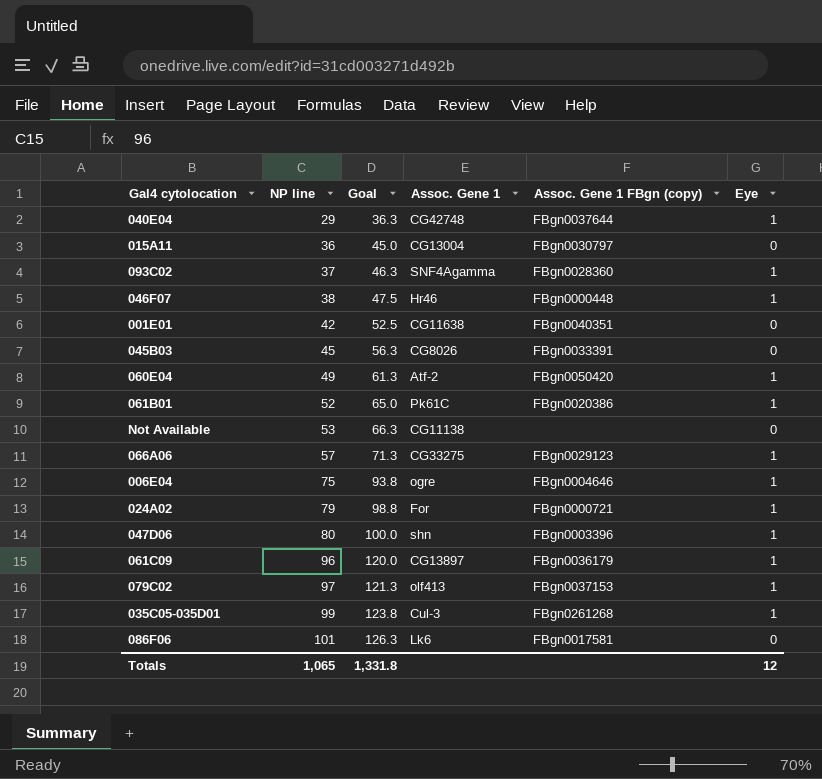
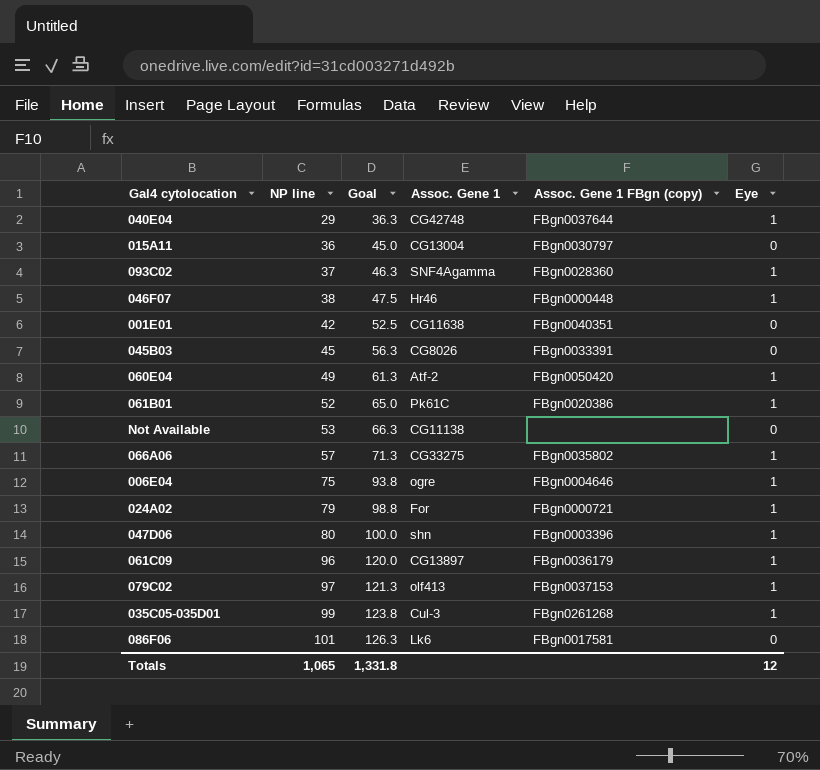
066A06 | Assoc. Gene 1 FBgn (copy): FBgn0029123 -> FBgn0035802

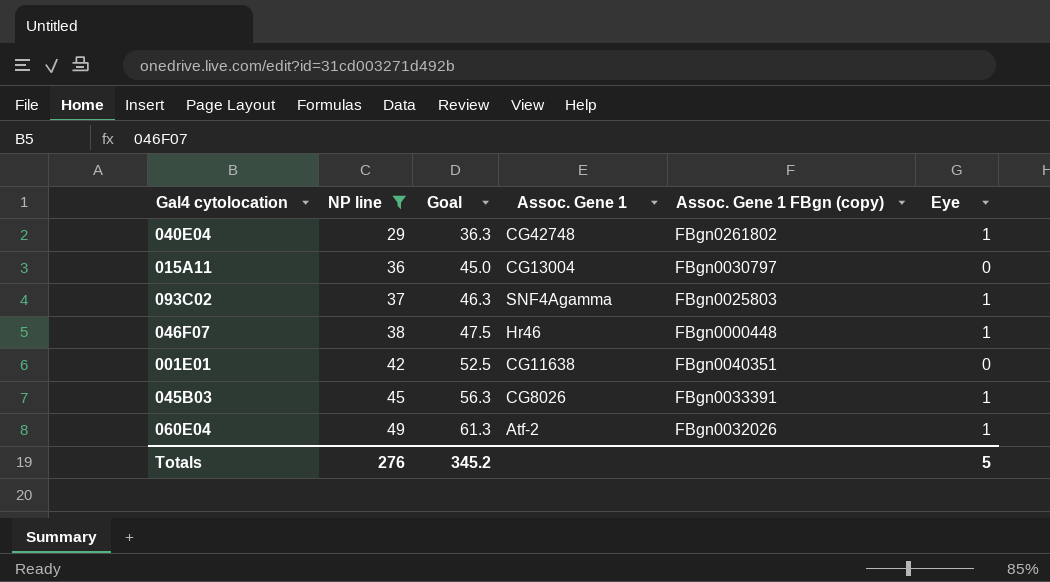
filter: none -> NP line <= 49
040E04 | Assoc. Gene 1 FBgn (copy): FBgn0037644 -> FBgn0261802
093C02 | Assoc. Gene 1 FBgn (copy): FBgn0028360 -> FBgn0025803
045B03 | Eye: 0 -> 1
060E04 | Assoc. Gene 1 FBgn (copy): FBgn0050420 -> FBgn0032026
Totals | NP line: 1,065 -> 276
Totals | Goal: 1,331.8 -> 345.2
Totals | Eye: 12 -> 5

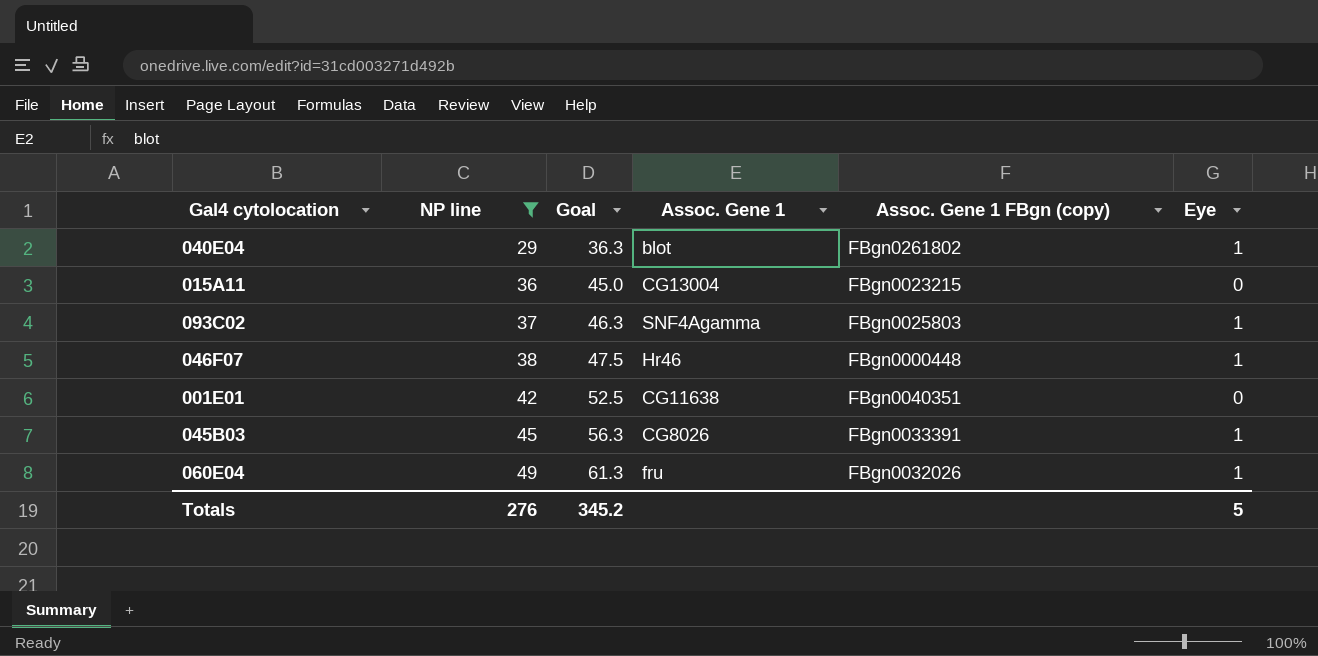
040E04 | Assoc. Gene 1: CG42748 -> blot
015A11 | Assoc. Gene 1 FBgn (copy): FBgn0030797 -> FBgn0023215
060E04 | Assoc. Gene 1: Atf-2 -> fru

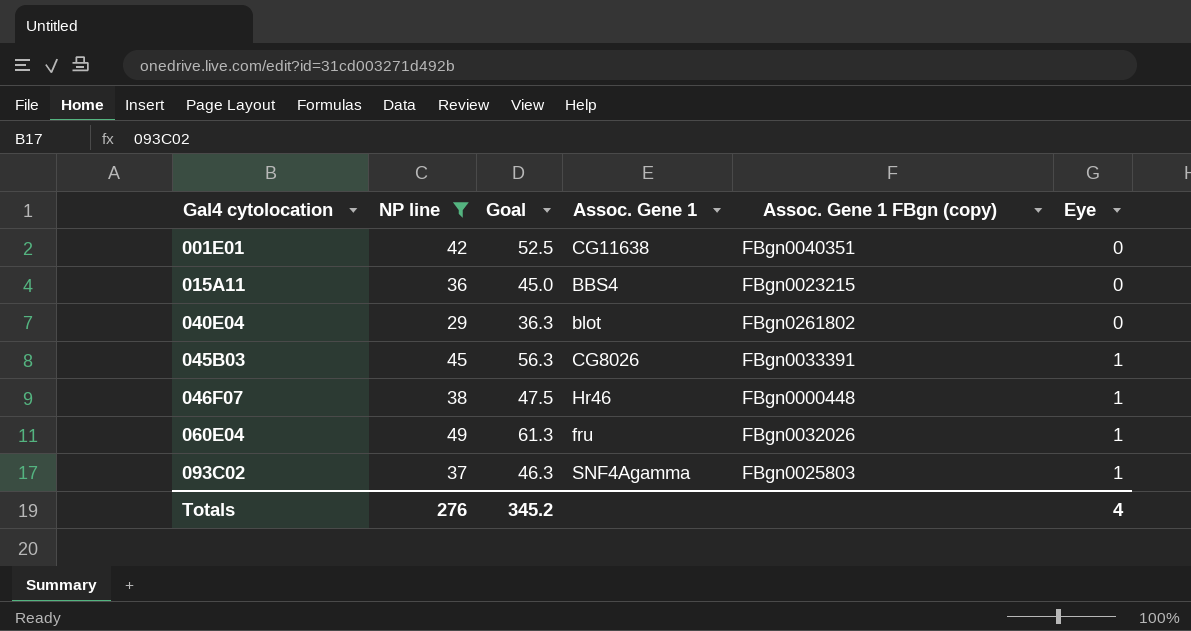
row order: NP line ascending -> Gal4 cytolocation ascending
015A11 | Assoc. Gene 1: CG13004 -> BBS4
040E04 | Eye: 1 -> 0
Totals | Eye: 5 -> 4

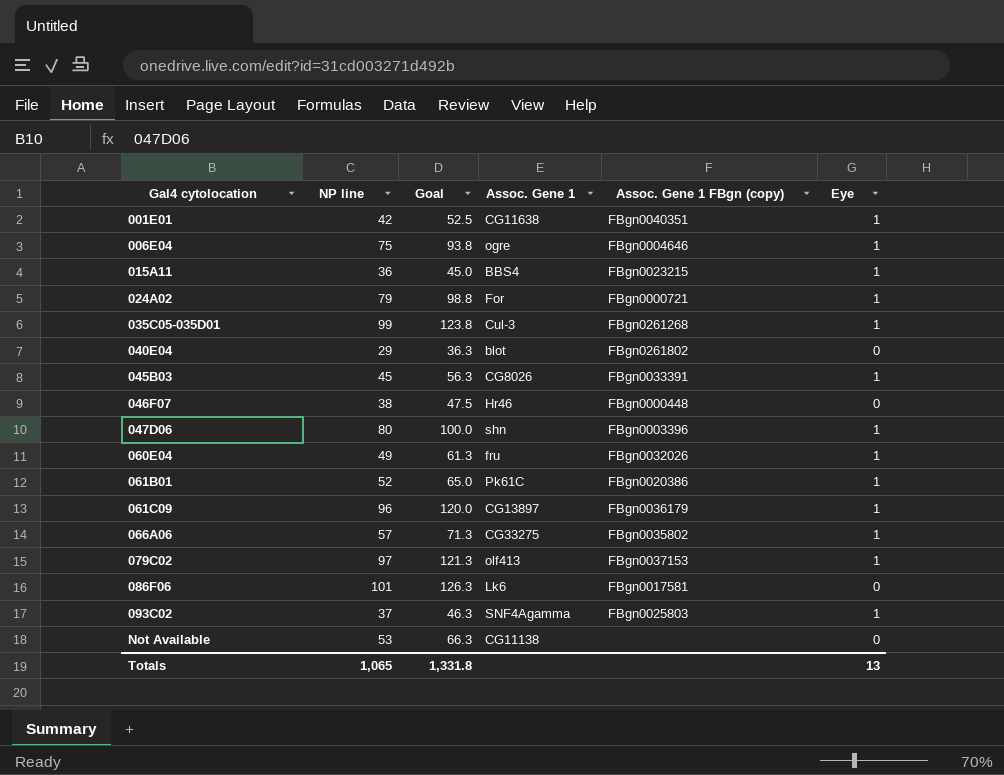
filter: NP line <= 49 -> none
001E01 | Eye: 0 -> 1
015A11 | Eye: 0 -> 1
046F07 | Eye: 1 -> 0
Totals | NP line: 276 -> 1,065
Totals | Goal: 345.2 -> 1,331.8
Totals | Eye: 4 -> 13

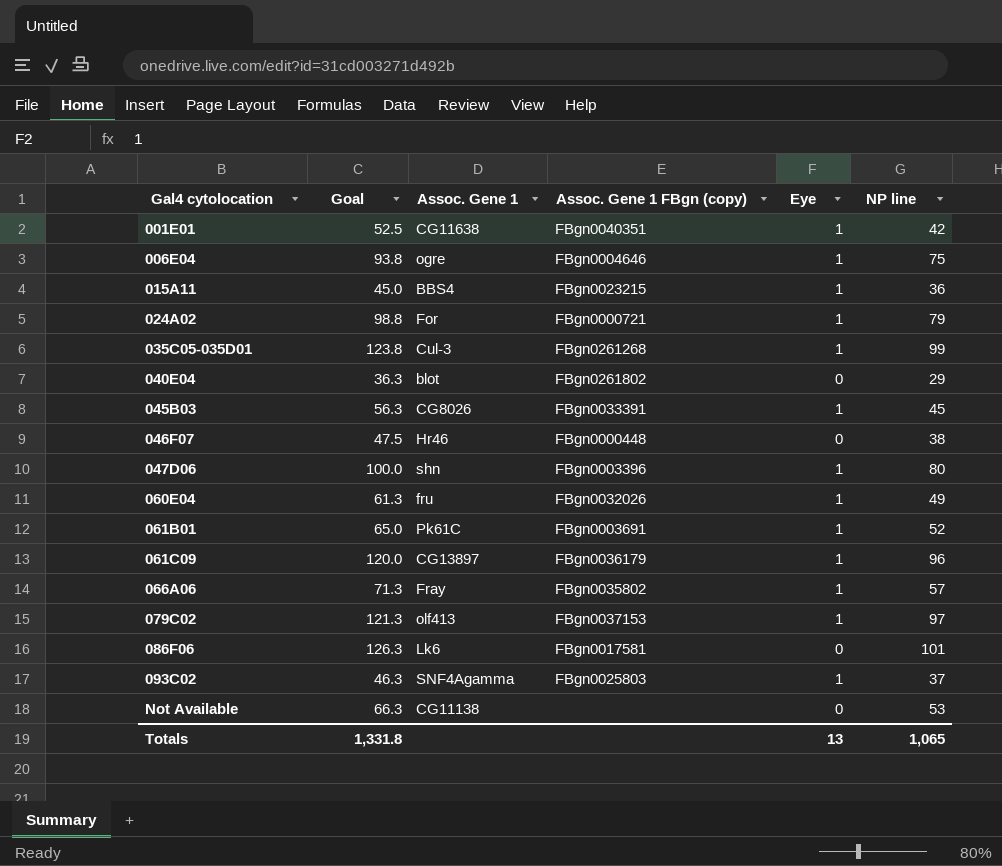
column NP line | position: 2 -> 6
061B01 | Assoc. Gene 1 FBgn (copy): FBgn0020386 -> FBgn0003691
066A06 | Assoc. Gene 1: CG33275 -> Fray

